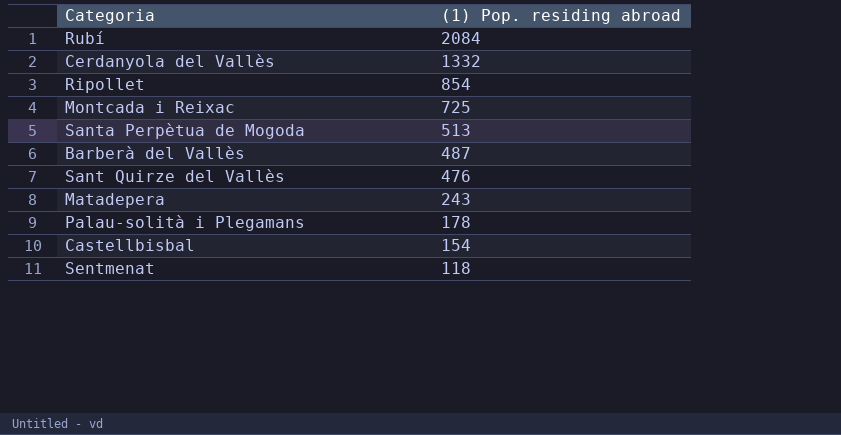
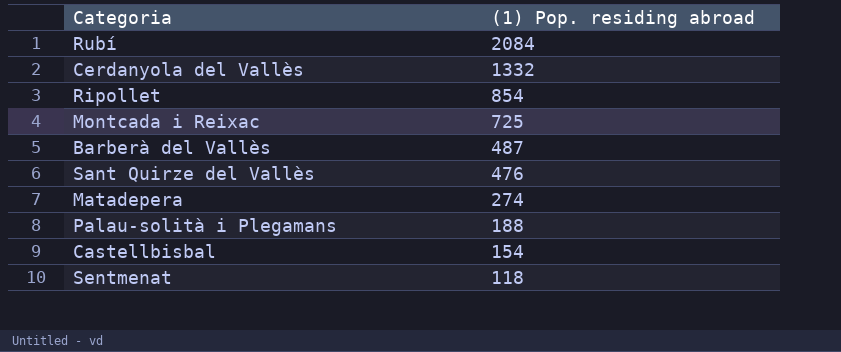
row Santa Perpètua de Mogoda: 513 -> none
Matadepera | (1) Pop. residing abroad: 243 -> 274
Palau-solità i Plegamans | (1) Pop. residing abroad: 178 -> 188

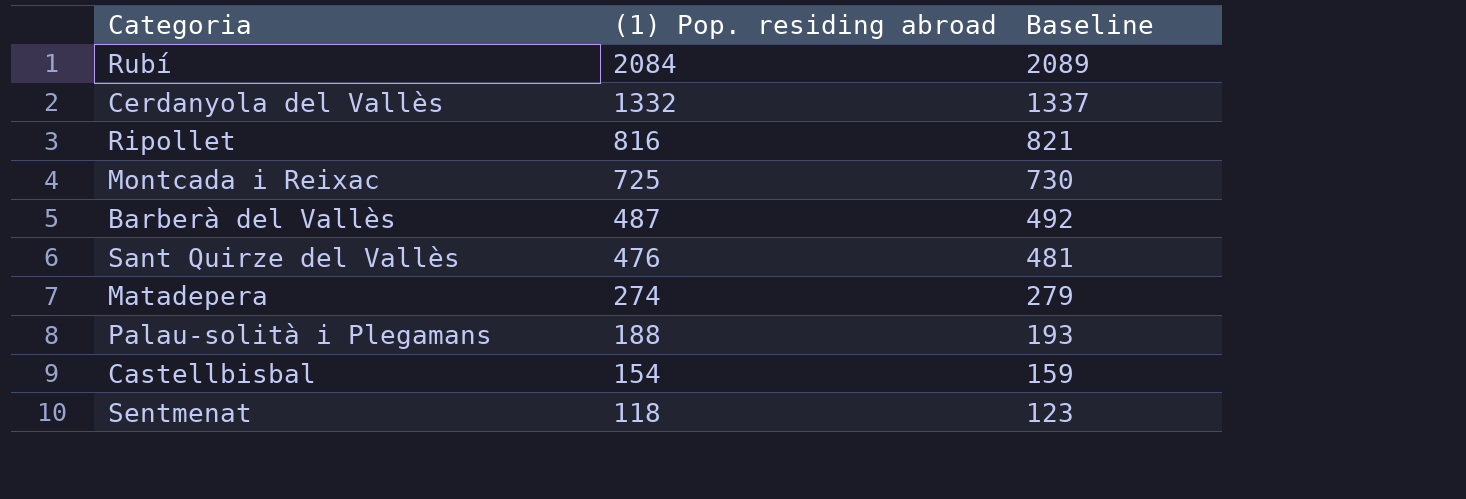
column Baseline | formula: none -> [(1) Pop. residing abroad] + 5
Ripollet | (1) Pop. residing abroad: 854 -> 816

